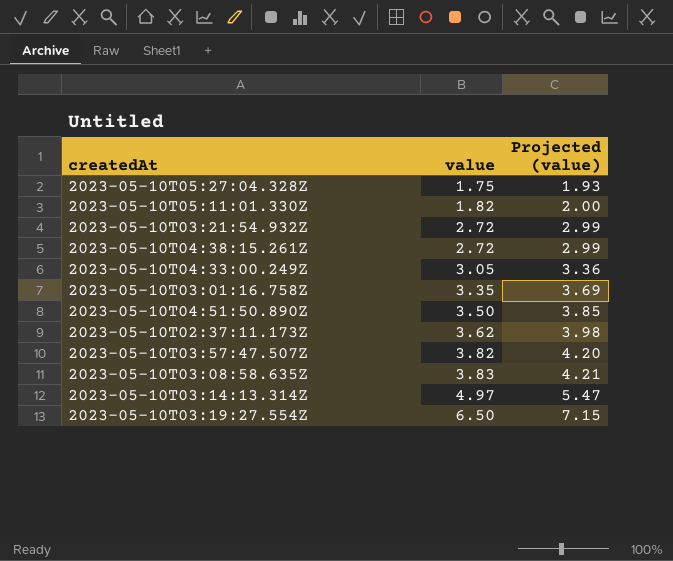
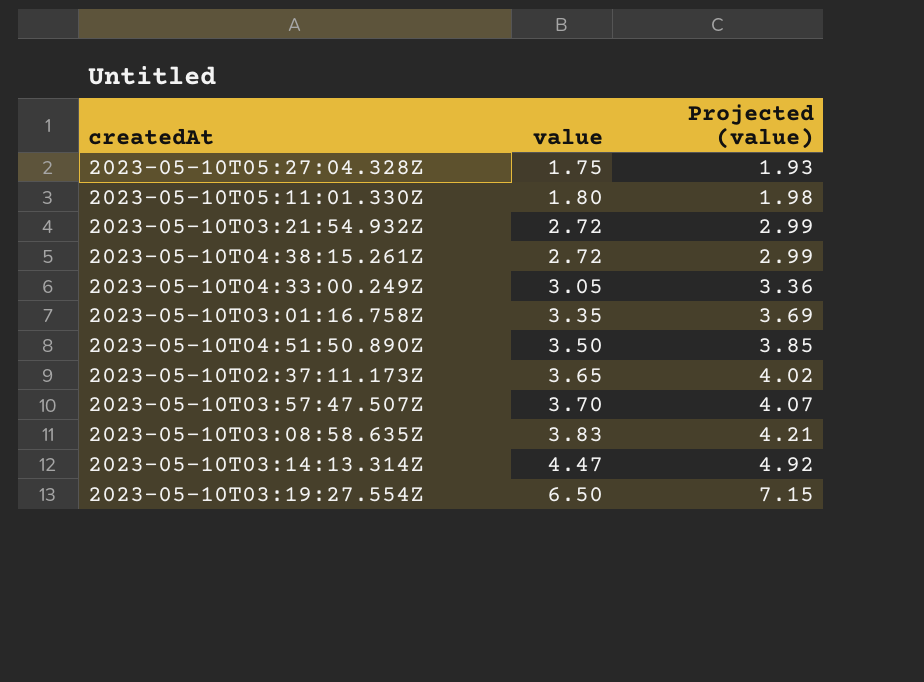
2023-05-10T05:11:01.330Z | value: 1.82 -> 1.80
2023-05-10T05:11:01.330Z | Projected (value): 2.00 -> 1.98
2023-05-10T02:37:11.173Z | value: 3.62 -> 3.65
2023-05-10T02:37:11.173Z | Projected (value): 3.98 -> 4.02
2023-05-10T03:57:47.507Z | value: 3.82 -> 3.70
2023-05-10T03:57:47.507Z | Projected (value): 4.20 -> 4.07
2023-05-10T03:14:13.314Z | value: 4.97 -> 4.47
2023-05-10T03:14:13.314Z | Projected (value): 5.47 -> 4.92

